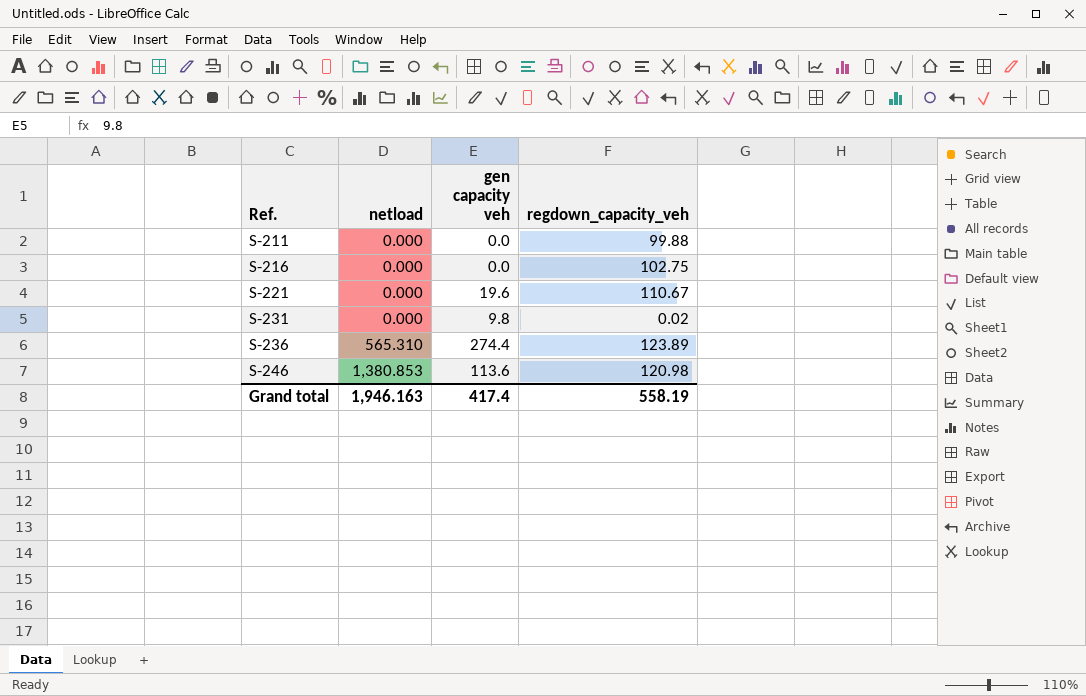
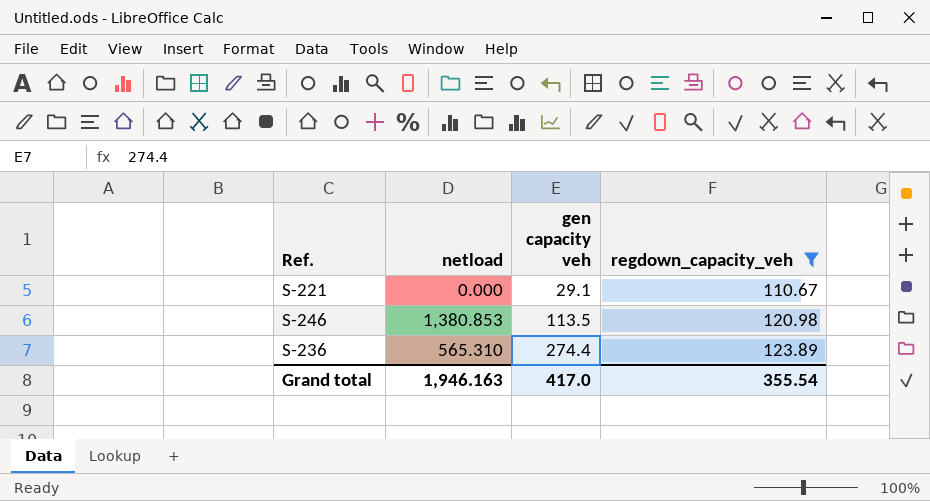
filter: none -> regdown_capacity_veh >= 110.67
row order: Ref. ascending -> gen capacity veh ascending
S-221 | gen capacity veh: 19.6 -> 29.1
S-246 | gen capacity veh: 113.6 -> 113.5
Grand total | gen capacity veh: 417.4 -> 417.0
Grand total | regdown_capacity_veh: 558.19 -> 355.54

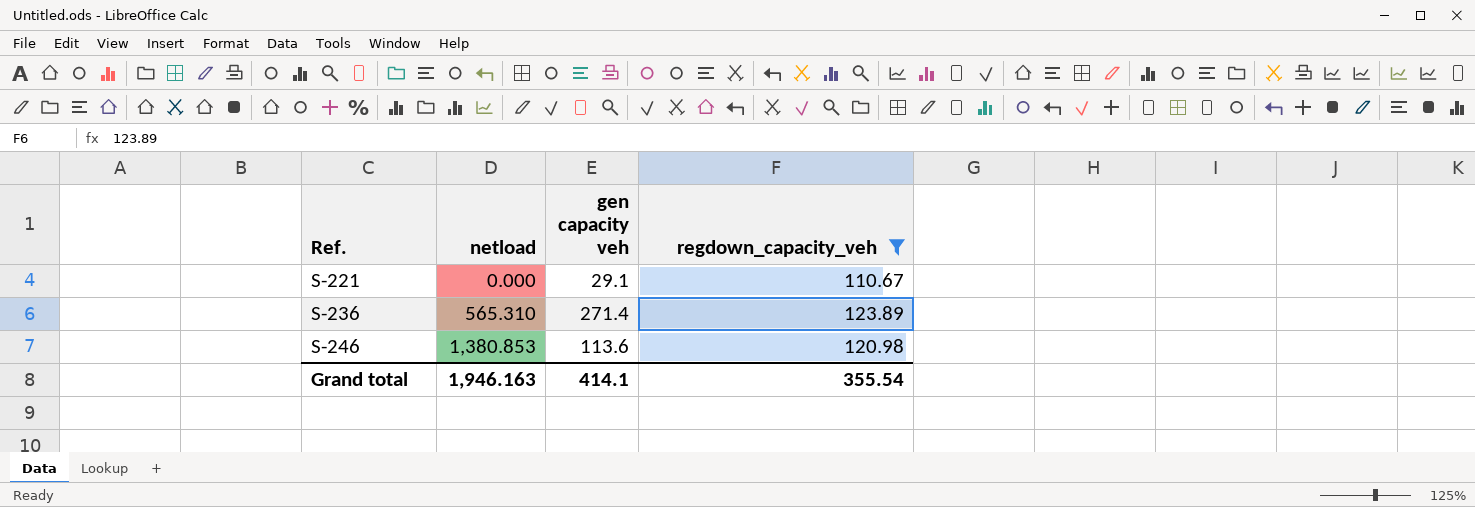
row order: gen capacity veh ascending -> Ref. ascending
S-236 | gen capacity veh: 274.4 -> 271.4
S-246 | gen capacity veh: 113.5 -> 113.6
Grand total | gen capacity veh: 417.0 -> 414.1

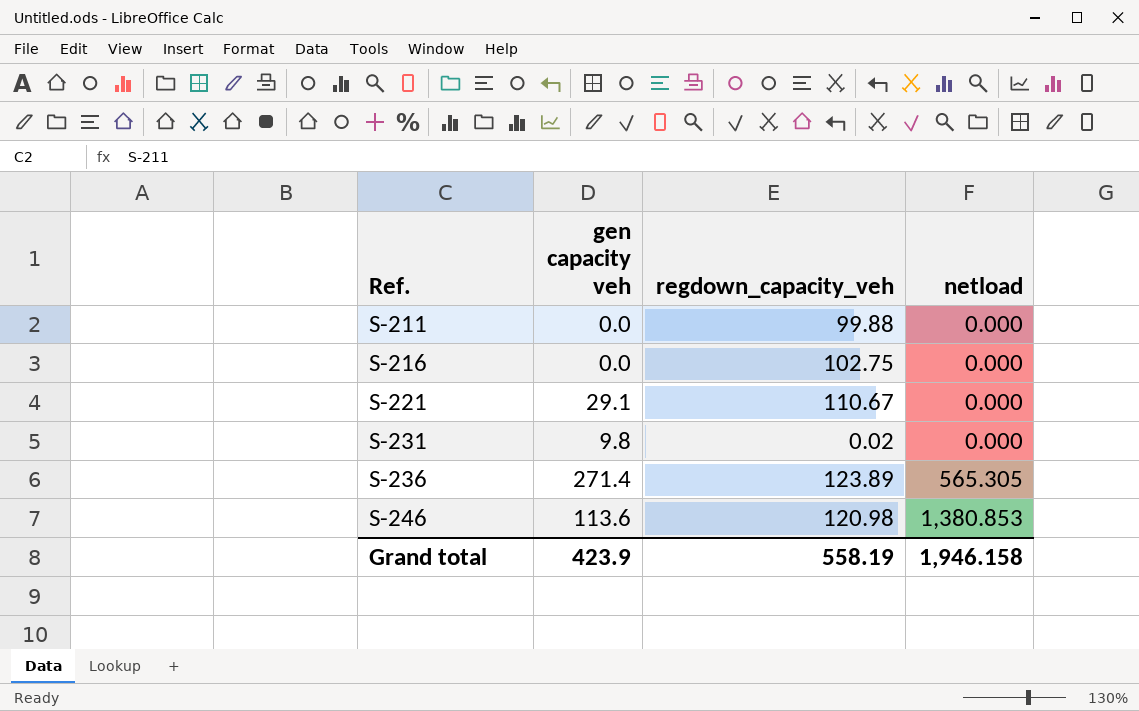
filter: regdown_capacity_veh >= 110.67 -> none
column netload | position: 2 -> 4
S-236 | netload: 565.310 -> 565.305
Grand total | gen capacity veh: 414.1 -> 423.9
Grand total | regdown_capacity_veh: 355.54 -> 558.19
Grand total | netload: 1,946.163 -> 1,946.158

